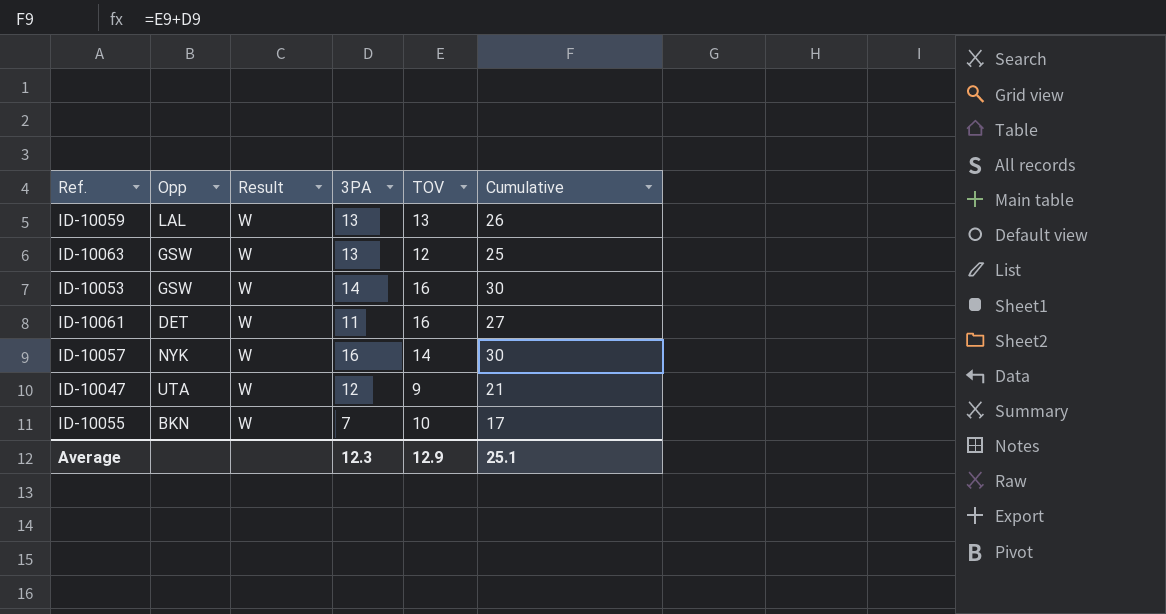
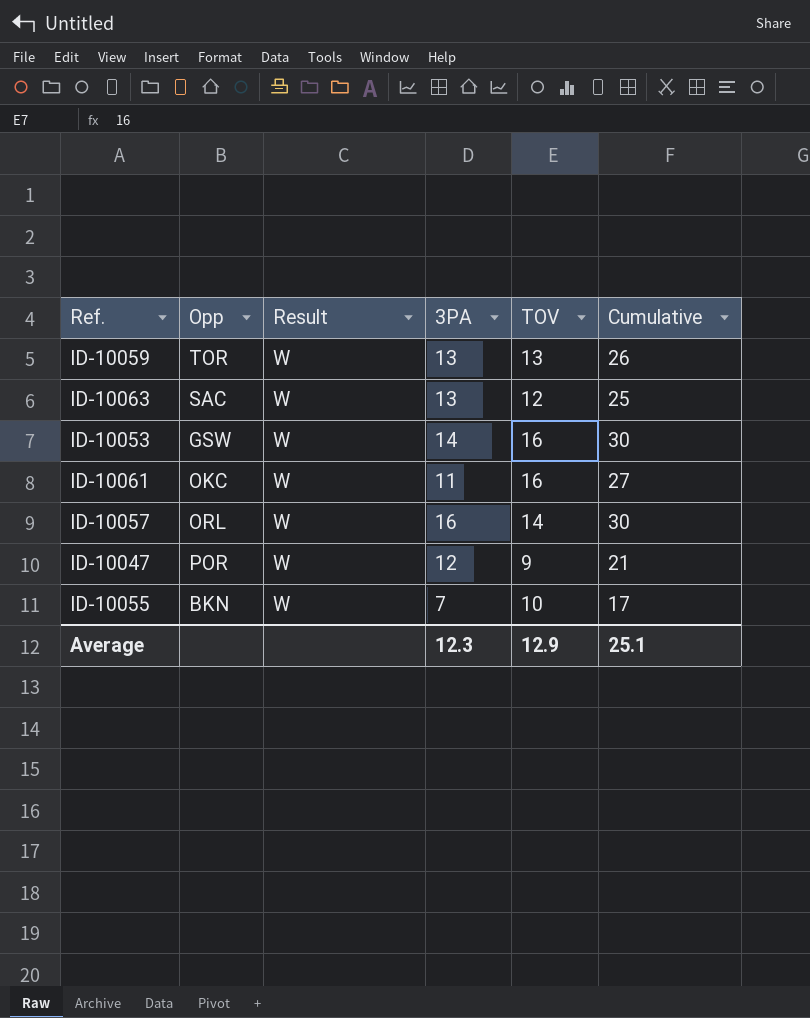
ID-10059 | Opp: LAL -> TOR
ID-10063 | Opp: GSW -> SAC
ID-10061 | Opp: DET -> OKC
ID-10057 | Opp: NYK -> ORL
ID-10047 | Opp: UTA -> POR

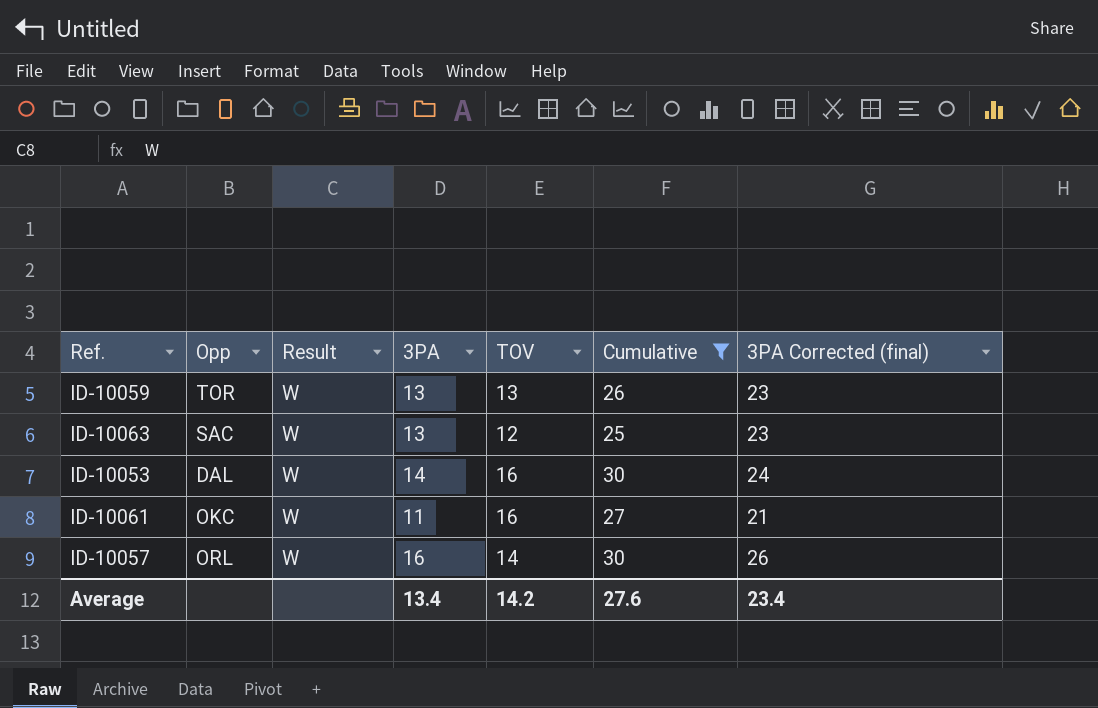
filter: none -> Cumulative >= 25
column 3PA Corrected (final) | formula: none -> [3PA] + 10
ID-10053 | Opp: GSW -> DAL
Average | 3PA: 12.3 -> 13.4
Average | TOV: 12.9 -> 14.2
Average | Cumulative: 25.1 -> 27.6

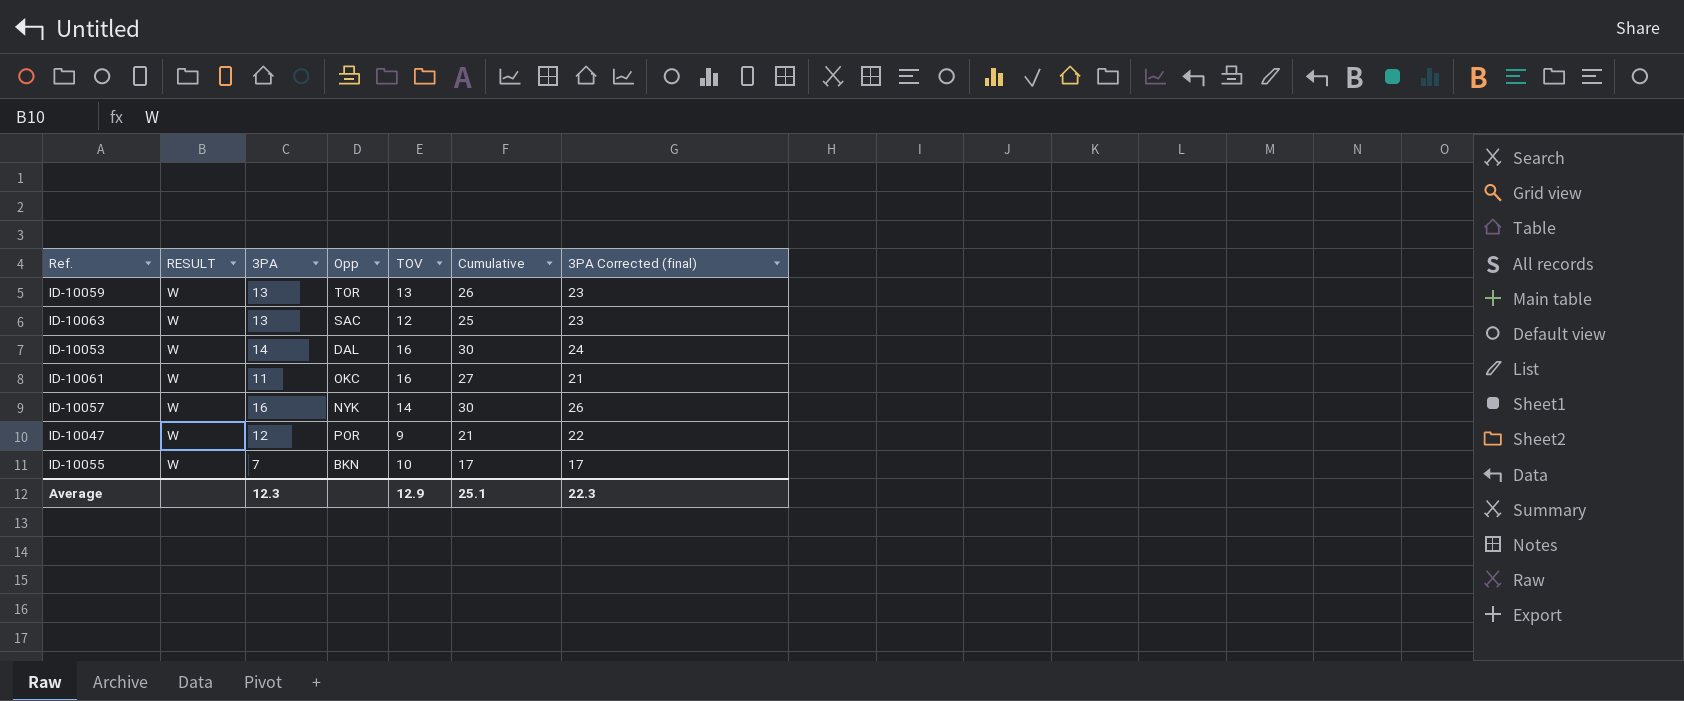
filter: Cumulative >= 25 -> none
column name: Result -> RESULT
column Opp | position: 2 -> 4
ID-10057 | Opp: ORL -> NYK
Average | 3PA: 13.4 -> 12.3
Average | TOV: 14.2 -> 12.9
Average | Cumulative: 27.6 -> 25.1
Average | 3PA Corrected (final): 23.4 -> 22.3

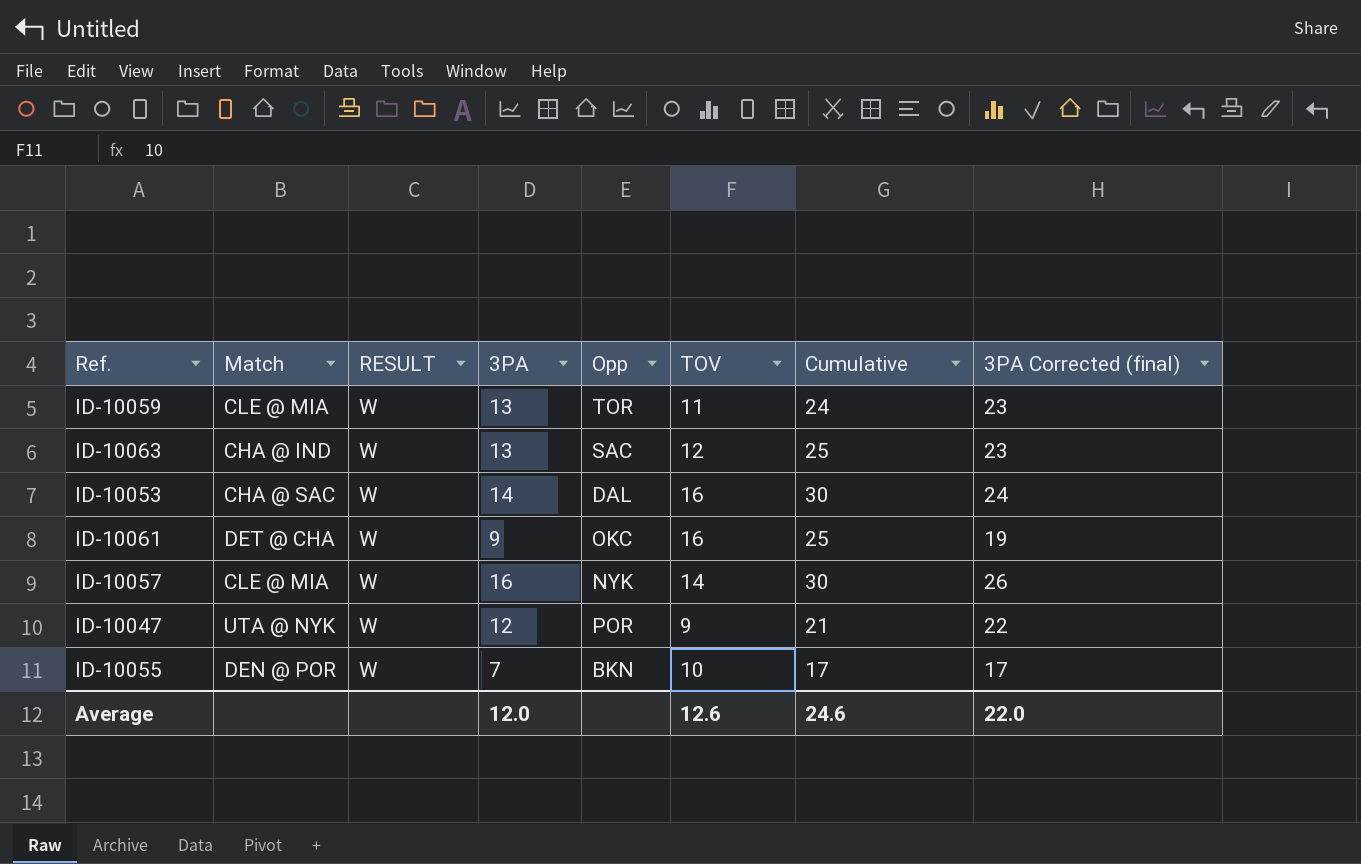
column Match | position: none -> 2
ID-10059 | TOV: 13 -> 11
ID-10059 | Cumulative: 26 -> 24
ID-10061 | 3PA: 11 -> 9
ID-10061 | Cumulative: 27 -> 25
ID-10061 | 3PA Corrected (final): 21 -> 19
Average | 3PA: 12.3 -> 12.0
Average | TOV: 12.9 -> 12.6
Average | Cumulative: 25.1 -> 24.6
Average | 3PA Corrected (final): 22.3 -> 22.0

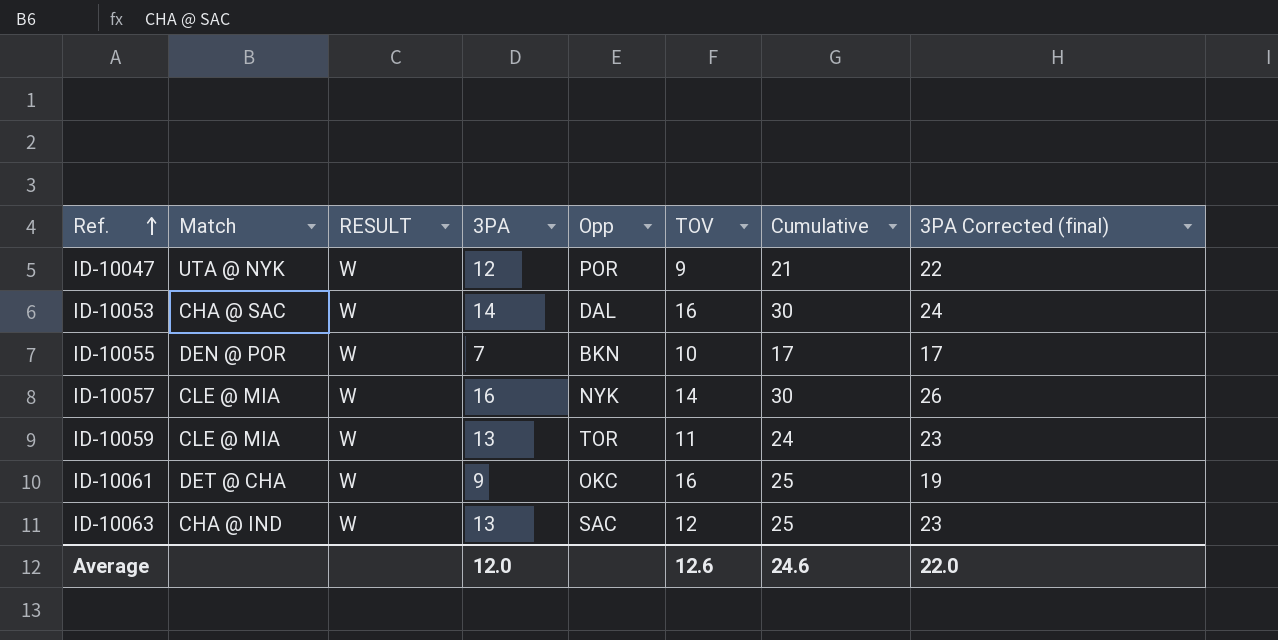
row order: none -> Ref. ascending

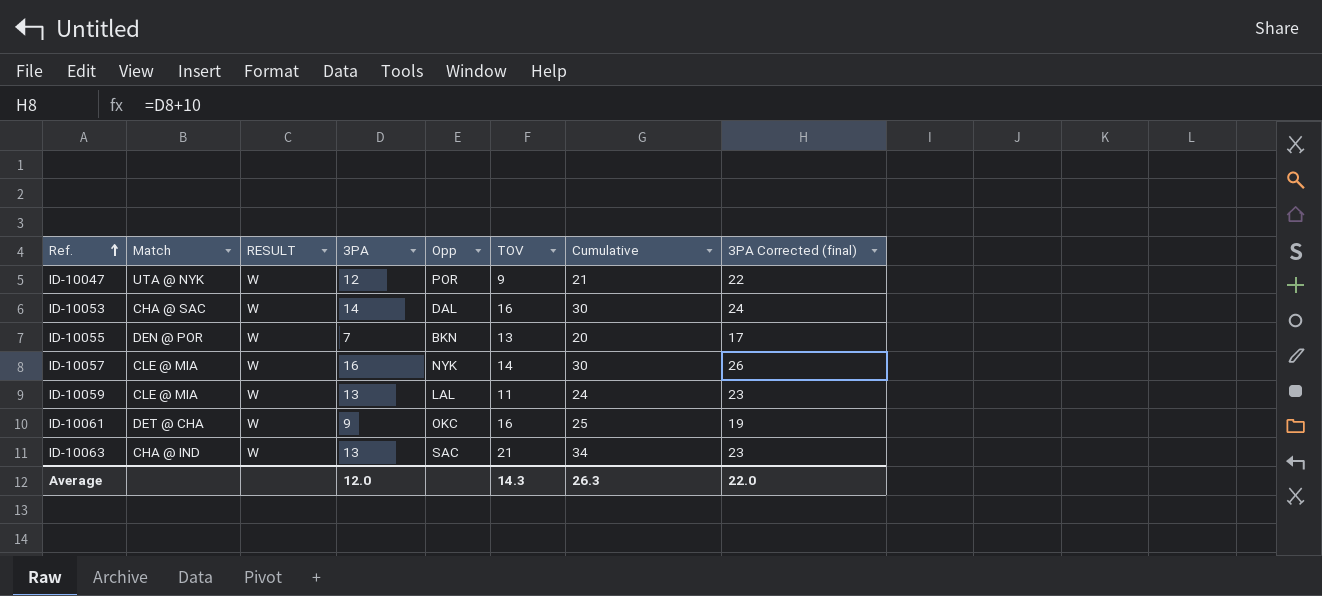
ID-10055 | TOV: 10 -> 13
ID-10055 | Cumulative: 17 -> 20
ID-10059 | Opp: TOR -> LAL
ID-10063 | TOV: 12 -> 21
ID-10063 | Cumulative: 25 -> 34
Average | TOV: 12.6 -> 14.3
Average | Cumulative: 24.6 -> 26.3

